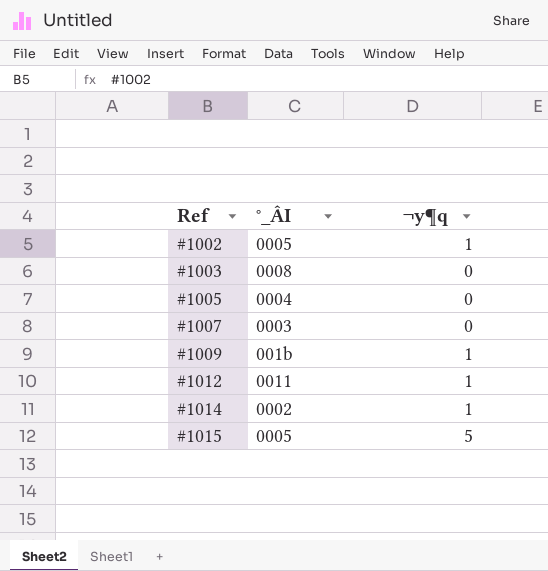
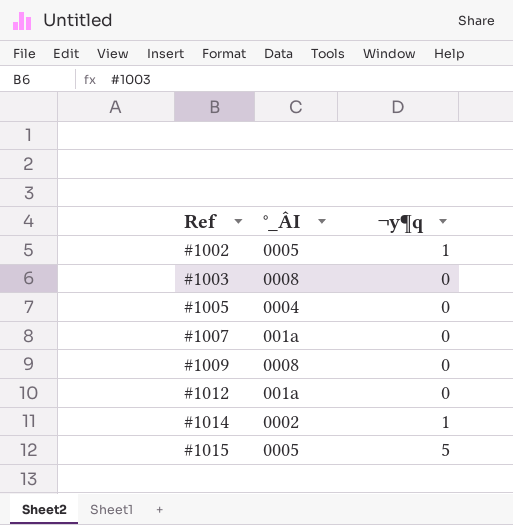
#1007 | °_ÂI: 0003 -> 001a
#1009 | °_ÂI: 001b -> 0008
#1009 | ¬y¶q: 1 -> 0
#1012 | °_ÂI: 0011 -> 001a
#1012 | ¬y¶q: 1 -> 0

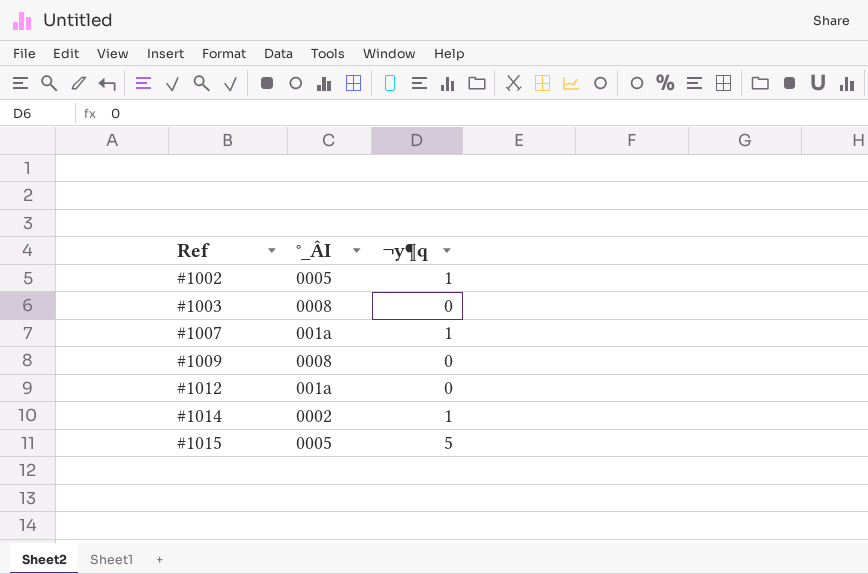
row #1005: 0004 | 0 -> none
#1007 | ¬y¶q: 0 -> 1

